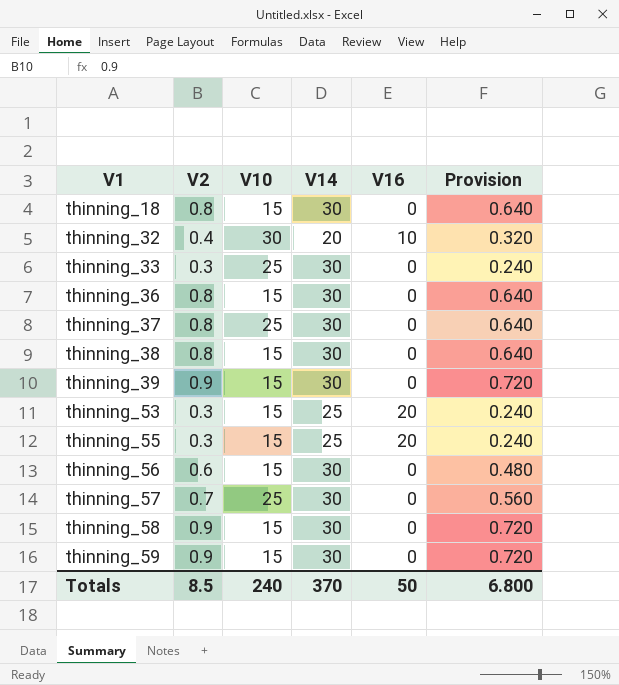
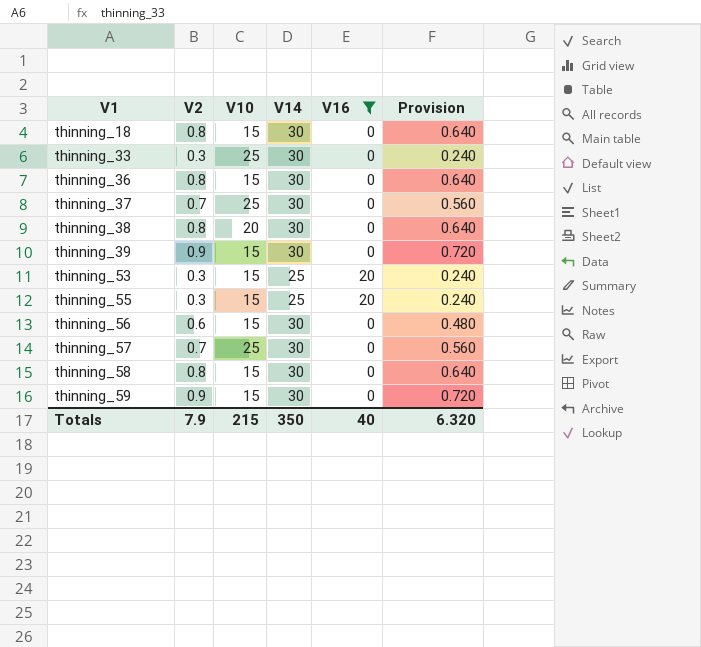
filter: none -> V16 != 10
thinning_37 | V2: 0.8 -> 0.7
thinning_37 | Provision: 0.640 -> 0.560
thinning_38 | V10: 15 -> 20
thinning_58 | V2: 0.9 -> 0.8
thinning_58 | Provision: 0.720 -> 0.640
Totals | V2: 8.5 -> 7.9
Totals | V10: 240 -> 215
Totals | V14: 370 -> 350
Totals | V16: 50 -> 40
Totals | Provision: 6.800 -> 6.320

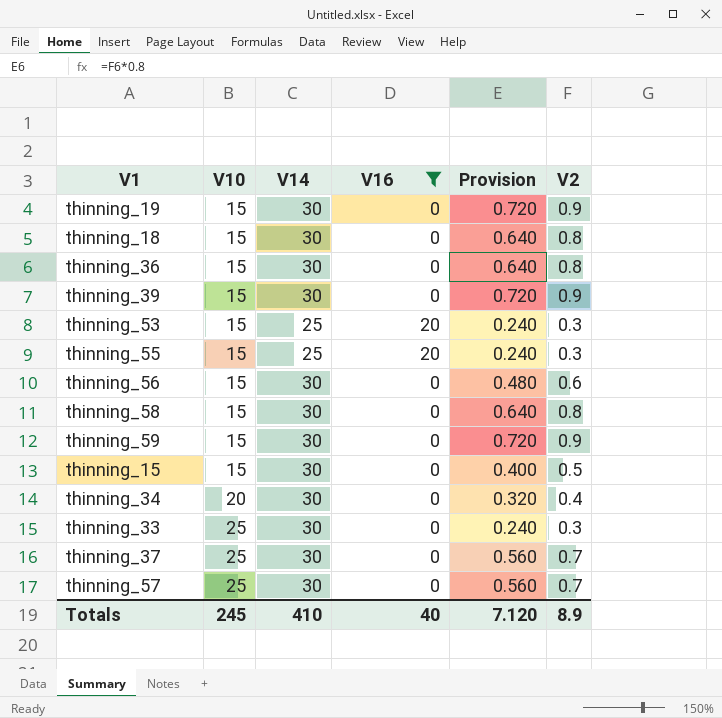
row order: V1 ascending -> V10 ascending
column V2 | position: 2 -> 6
row thinning_38: 0.8 | 20 | 30 | 0 | 0.640 -> none
row thinning_19: none -> 15 | 30 | 0 | 0.720 | 0.9
row thinning_15: none -> 15 | 30 | 0 | 0.400 | 0.5
row thinning_34: none -> 20 | 30 | 0 | 0.320 | 0.4
Totals | V10: 215 -> 245
Totals | V14: 350 -> 410
Totals | Provision: 6.320 -> 7.120
Totals | V2: 7.9 -> 8.9

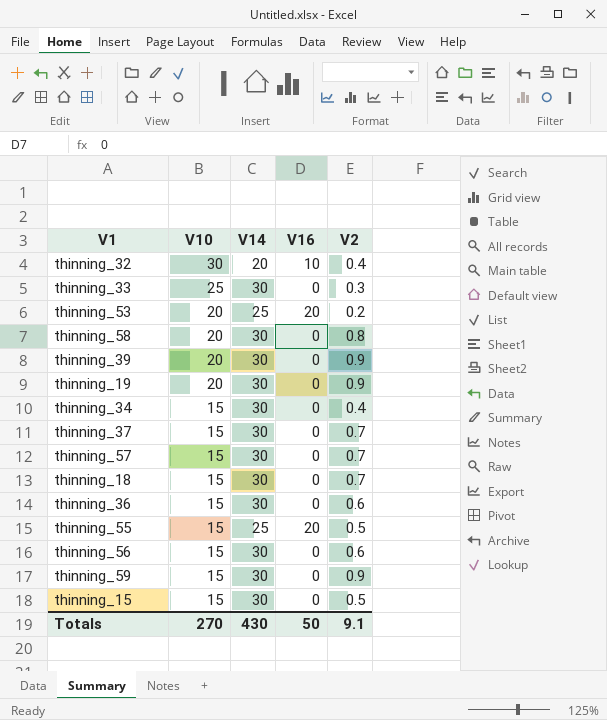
filter: V16 != 10 -> none
row order: V10 ascending -> V10 descending
column Provision | formula: [V2] * 0.8 -> none
thinning_53 | V10: 15 -> 20
thinning_53 | V2: 0.3 -> 0.2
thinning_58 | V10: 15 -> 20
thinning_39 | V10: 15 -> 20
thinning_19 | V10: 15 -> 20
thinning_34 | V10: 20 -> 15
thinning_37 | V10: 25 -> 15
thinning_57 | V10: 25 -> 15
thinning_18 | V2: 0.8 -> 0.7
thinning_36 | V2: 0.8 -> 0.6
thinning_55 | V2: 0.3 -> 0.5
Totals | V10: 245 -> 270
Totals | V14: 410 -> 430
Totals | V16: 40 -> 50
Totals | V2: 8.9 -> 9.1

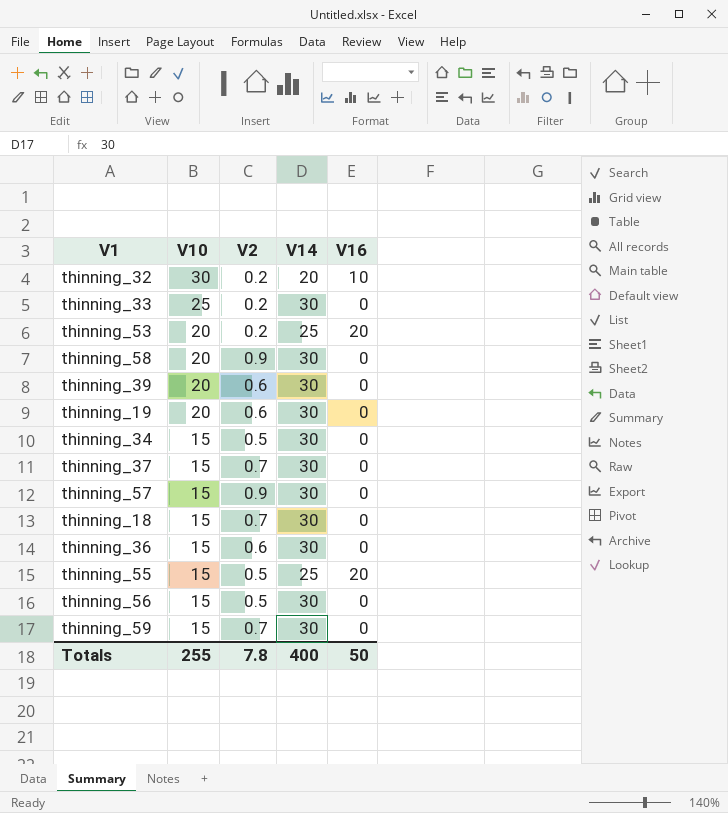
column V2 | position: 5 -> 3
row thinning_15: 15 | 30 | 0 | 0.5 -> none
thinning_32 | V2: 0.4 -> 0.2
thinning_33 | V2: 0.3 -> 0.2
thinning_58 | V2: 0.8 -> 0.9
thinning_39 | V2: 0.9 -> 0.6
thinning_19 | V2: 0.9 -> 0.6
thinning_34 | V2: 0.4 -> 0.5
thinning_57 | V2: 0.7 -> 0.9
thinning_56 | V2: 0.6 -> 0.5
thinning_59 | V2: 0.9 -> 0.7
Totals | V10: 270 -> 255
Totals | V2: 9.1 -> 7.8
Totals | V14: 430 -> 400

